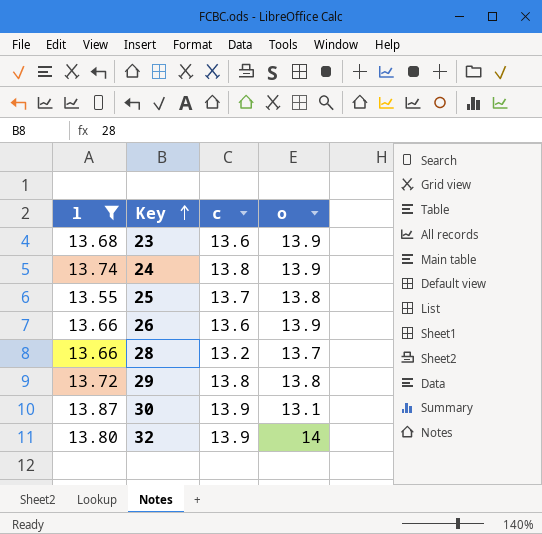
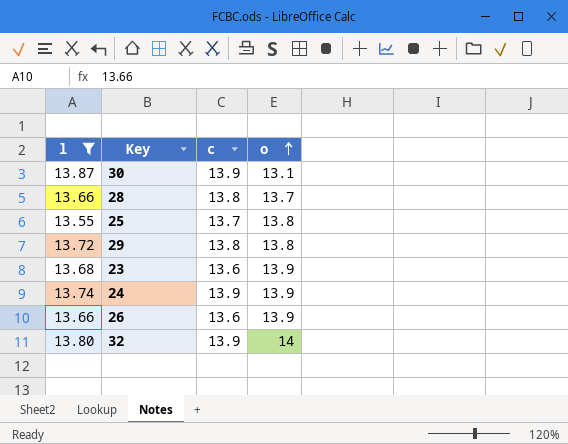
row order: Key ascending -> o ascending
28 | c: 13.2 -> 13.8
24 | c: 13.8 -> 13.9

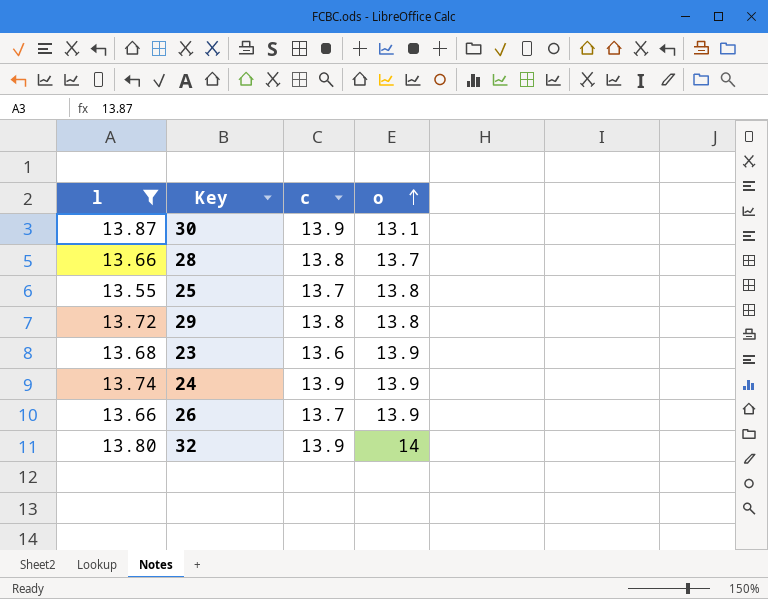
26 | c: 13.6 -> 13.7

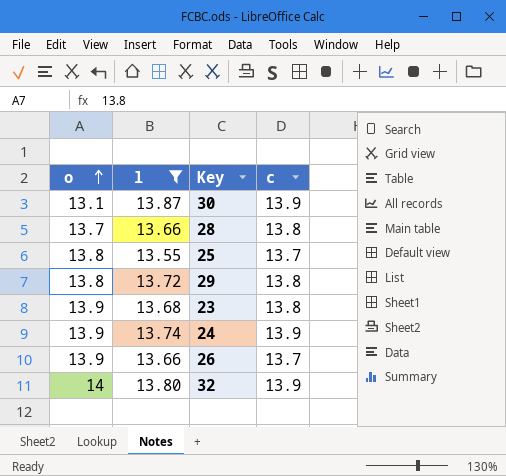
column o | position: 4 -> 1
23 | c: 13.6 -> 13.8

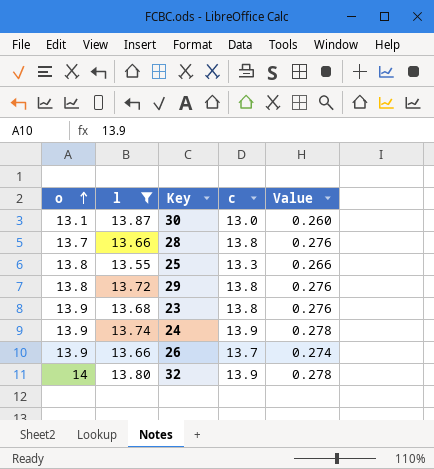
column Value | formula: none -> [c] * 0.02
30 | c: 13.9 -> 13.0
25 | c: 13.7 -> 13.3

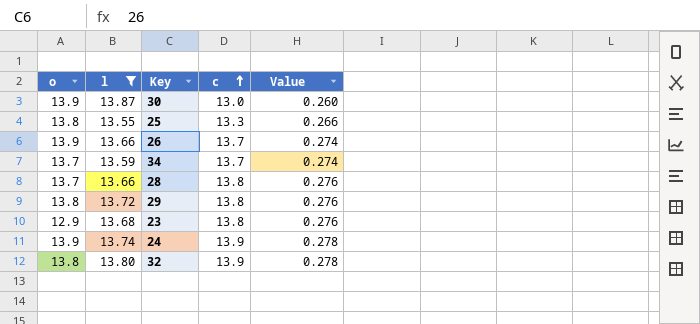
row order: o ascending -> c ascending
30 | o: 13.1 -> 13.9
row 34: none -> 13.7 | 13.59 | 13.7 | 0.274
23 | o: 13.9 -> 12.9
32 | o: 14 -> 13.8

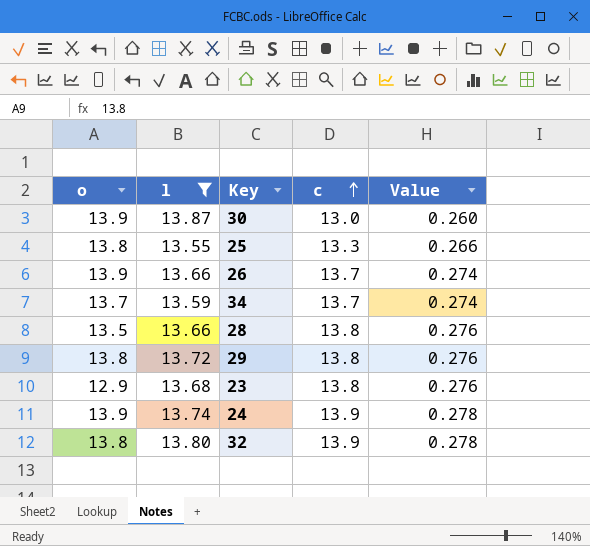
28 | o: 13.7 -> 13.5

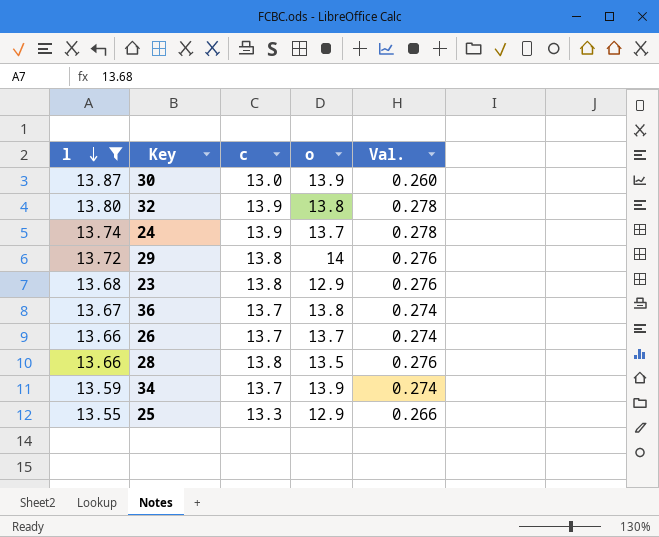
row order: c ascending -> l descending
column o | position: 1 -> 4
column name: Value -> Val.
24 | o: 13.9 -> 13.7
29 | o: 13.8 -> 14
row 36: none -> 13.67 | 13.7 | 13.8 | 0.274
26 | o: 13.9 -> 13.7
34 | o: 13.7 -> 13.9
25 | o: 13.8 -> 12.9

